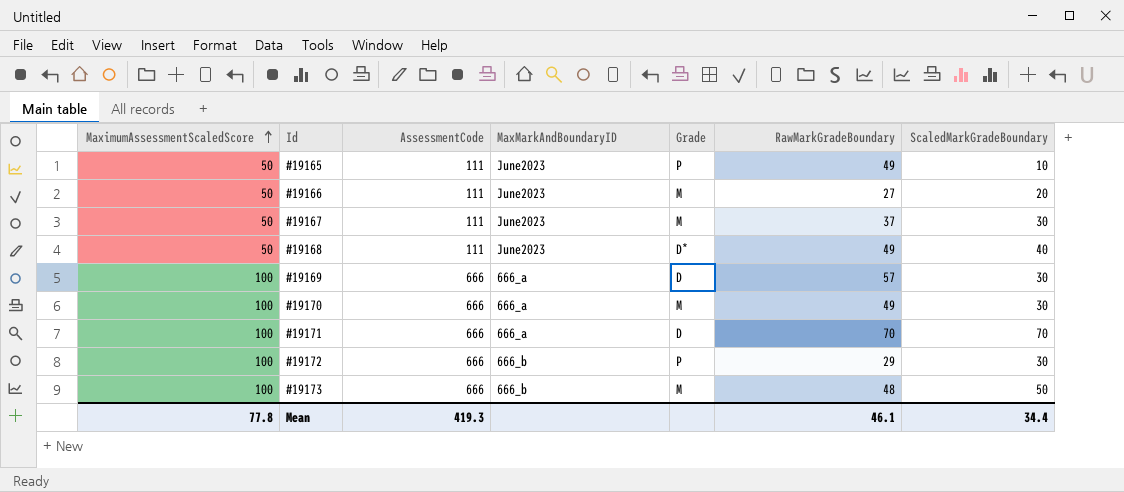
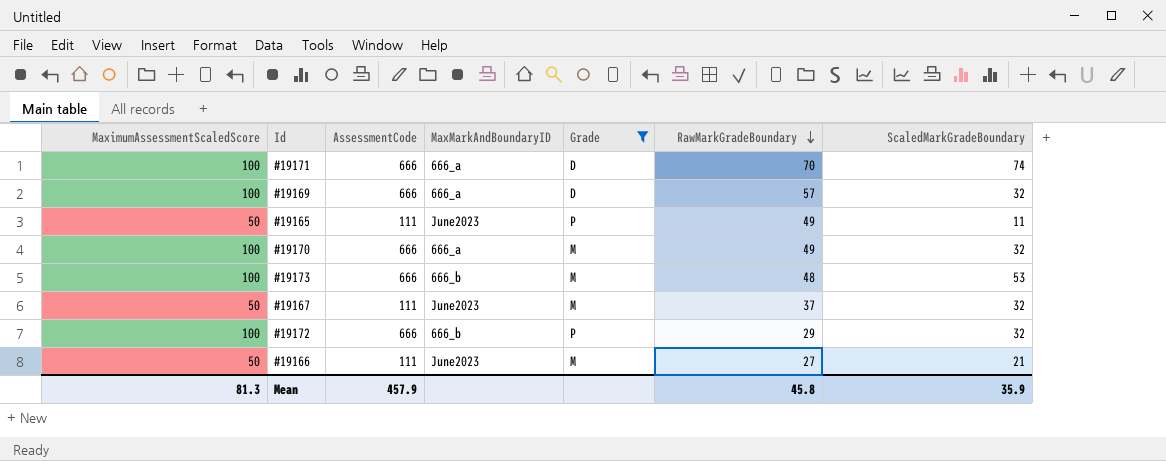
filter: none -> Grade != D*
row order: MaximumAssessmentScaledScore ascending -> RawMarkGradeBoundary descending
#19171 | ScaledMarkGradeBoundary: 70 -> 74
#19169 | ScaledMarkGradeBoundary: 30 -> 32
#19165 | ScaledMarkGradeBoundary: 10 -> 11
#19170 | ScaledMarkGradeBoundary: 30 -> 32
#19173 | ScaledMarkGradeBoundary: 50 -> 53
#19167 | ScaledMarkGradeBoundary: 30 -> 32
#19172 | ScaledMarkGradeBoundary: 30 -> 32
#19166 | ScaledMarkGradeBoundary: 20 -> 21
Mean | MaximumAssessmentScaledScore: 77.8 -> 81.3
Mean | AssessmentCode: 419.3 -> 457.9
Mean | RawMarkGradeBoundary: 46.1 -> 45.8
Mean | ScaledMarkGradeBoundary: 34.4 -> 35.9

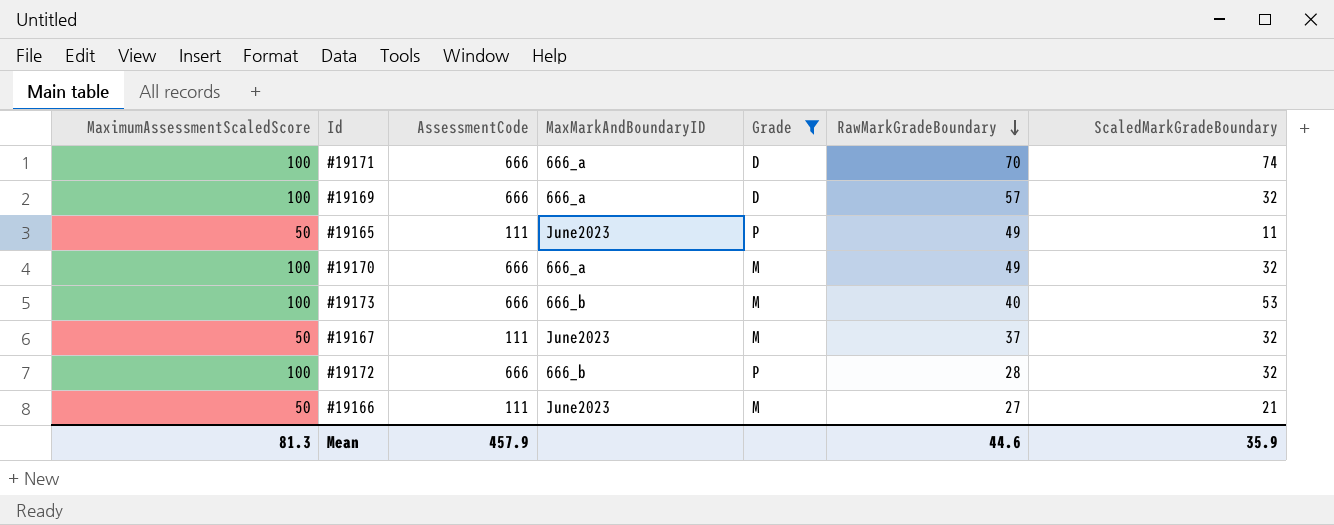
#19173 | RawMarkGradeBoundary: 48 -> 40
#19172 | RawMarkGradeBoundary: 29 -> 28
Mean | RawMarkGradeBoundary: 45.8 -> 44.6

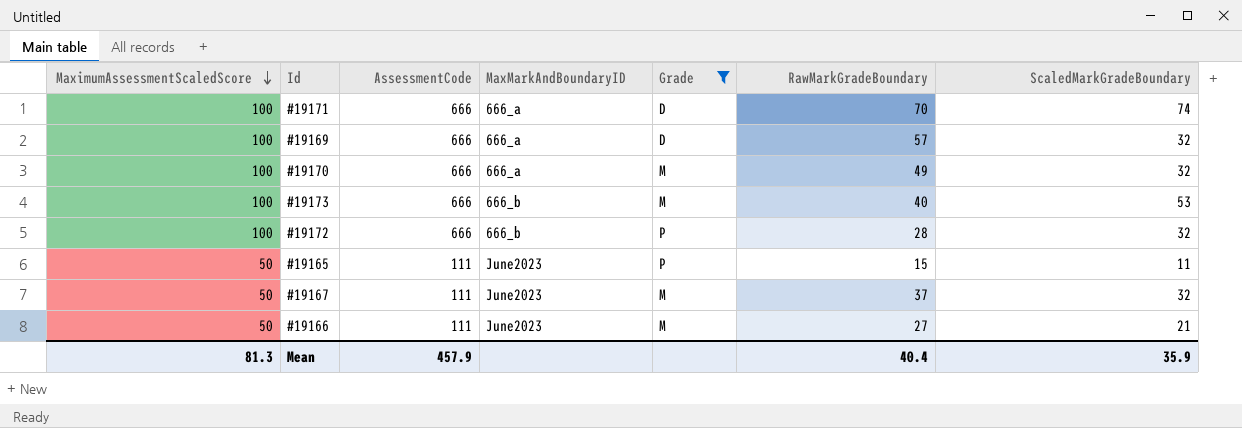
row order: RawMarkGradeBoundary descending -> MaximumAssessmentScaledScore descending
#19165 | RawMarkGradeBoundary: 49 -> 15
Mean | RawMarkGradeBoundary: 44.6 -> 40.4

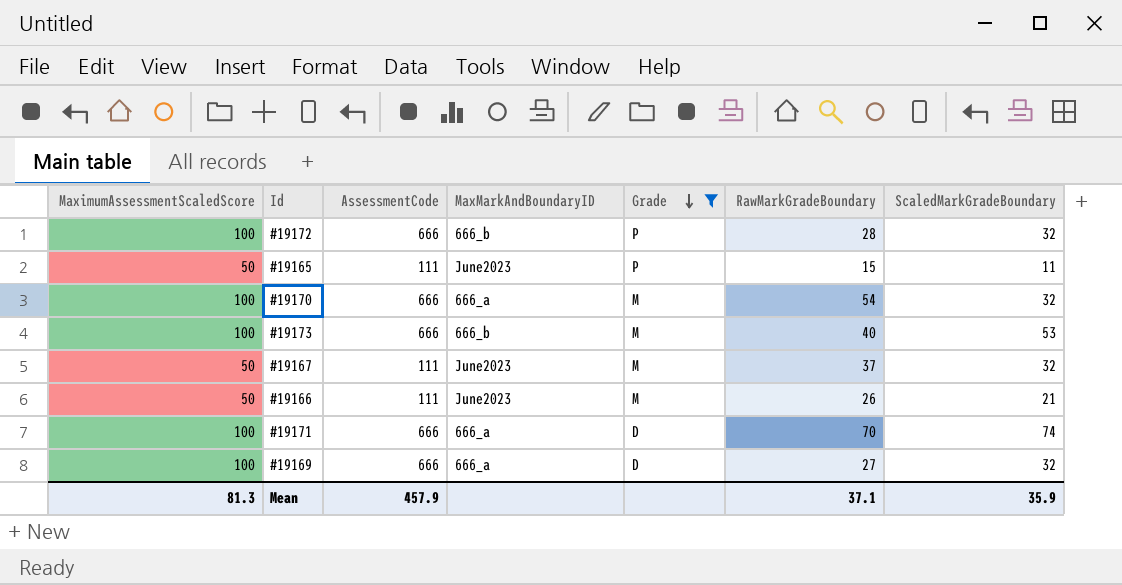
row order: MaximumAssessmentScaledScore descending -> Grade descending
#19170 | RawMarkGradeBoundary: 49 -> 54
#19166 | RawMarkGradeBoundary: 27 -> 26
#19169 | RawMarkGradeBoundary: 57 -> 27
Mean | RawMarkGradeBoundary: 40.4 -> 37.1

